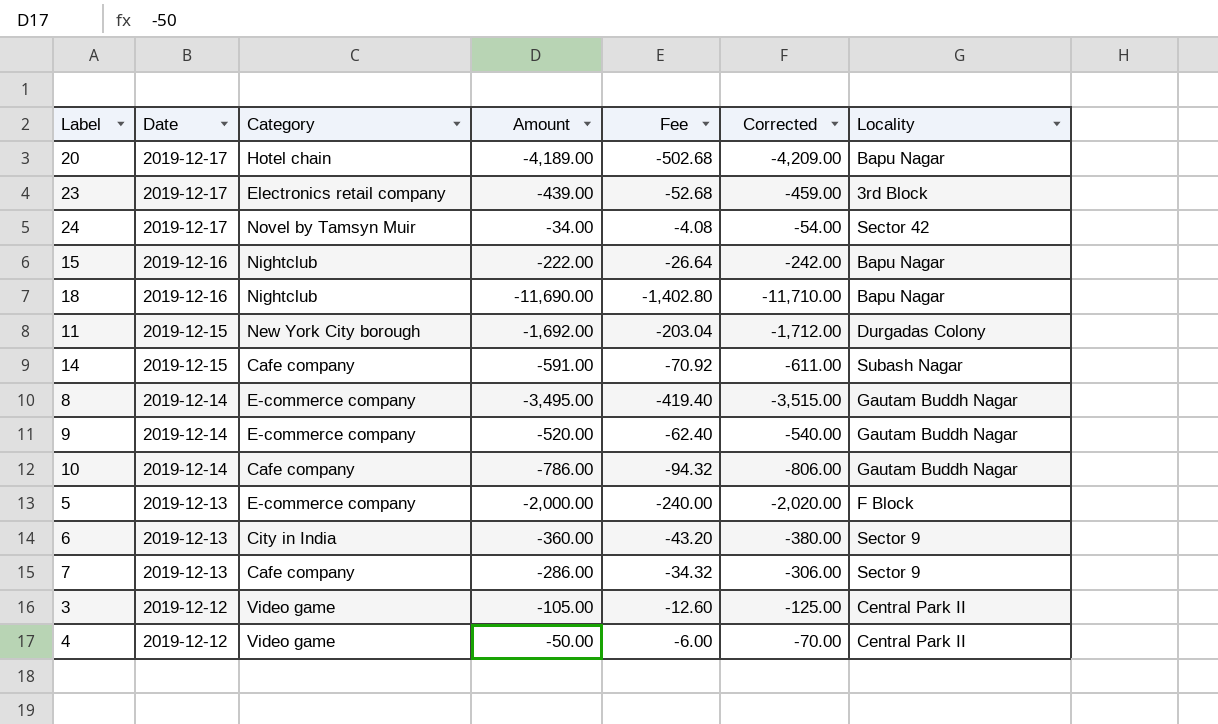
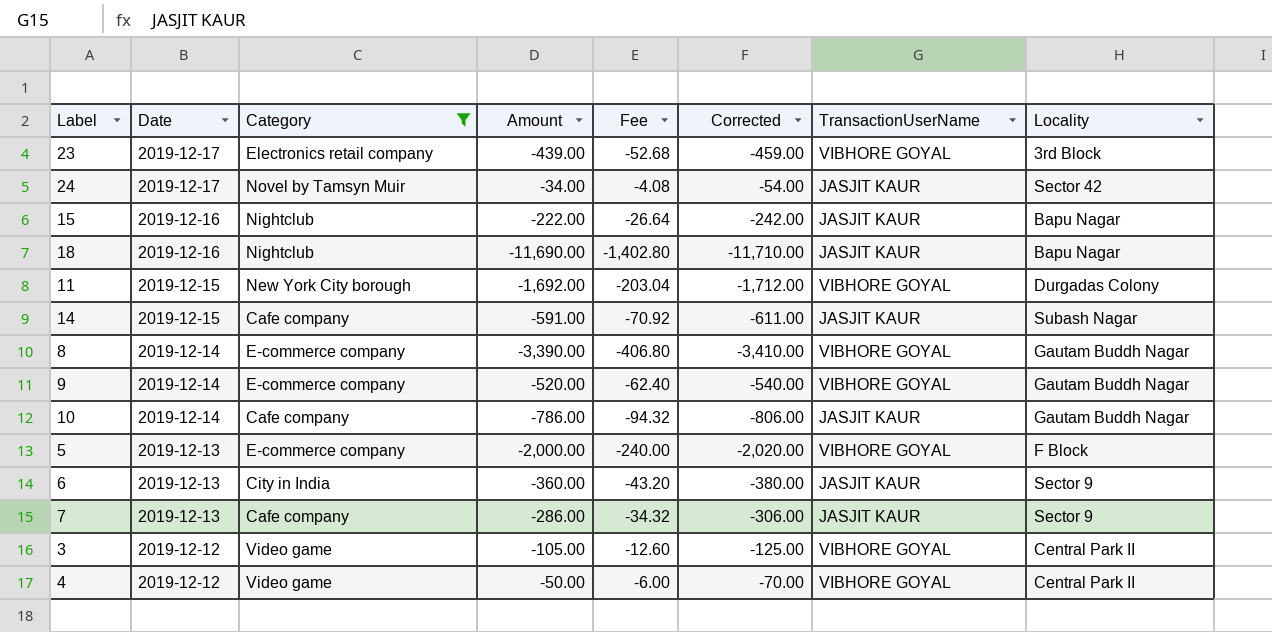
filter: none -> Category != Hotel chain
column TransactionUserName | position: none -> 7
8 | Amount: -3,495.00 -> -3,390.00
8 | Fee: -419.40 -> -406.80
8 | Corrected: -3,515.00 -> -3,410.00

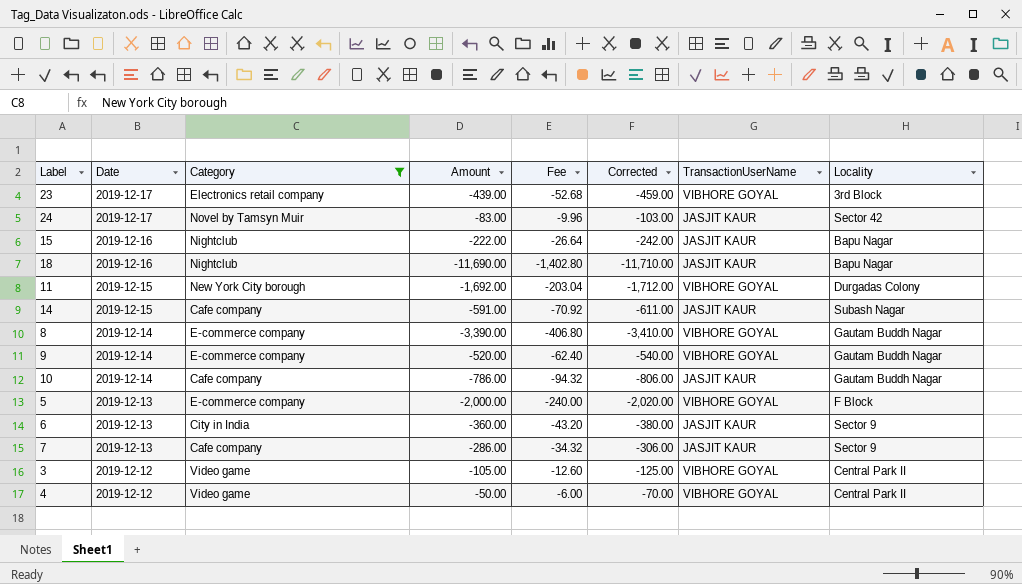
24 | Amount: -34.00 -> -83.00
24 | Fee: -4.08 -> -9.96
24 | Corrected: -54.00 -> -103.00

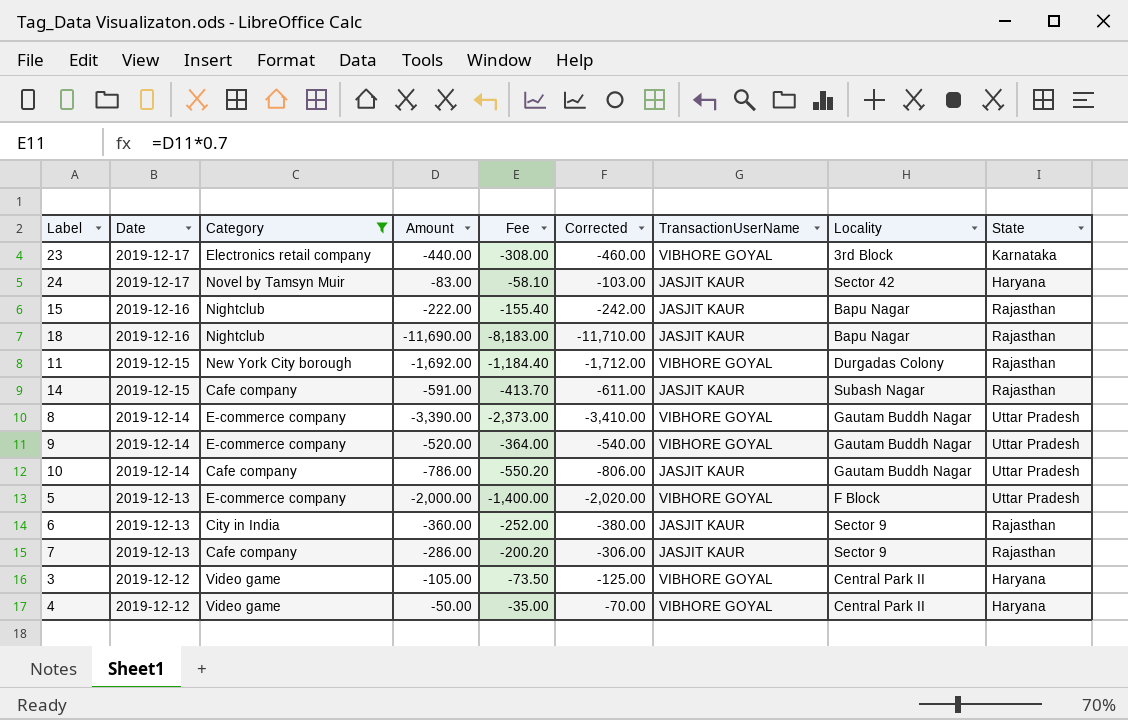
column Fee | formula: [Amount] * 0.12 -> [Amount] * 0.7
column State | position: none -> 9
23 | Amount: -439.00 -> -440.00
23 | Corrected: -459.00 -> -460.00

